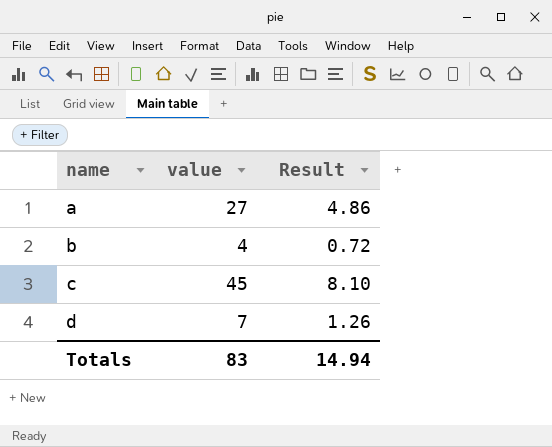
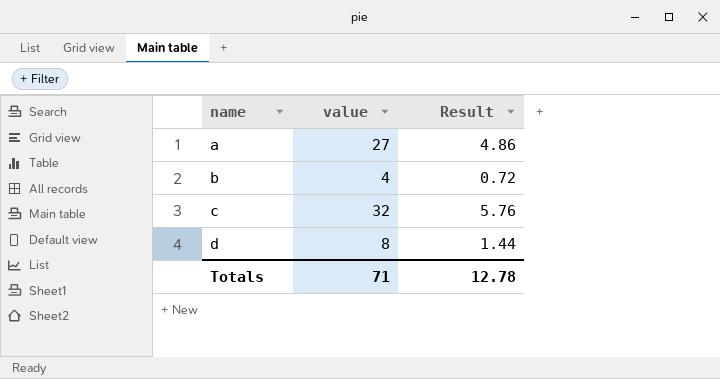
c | value: 45 -> 32
c | Result: 8.10 -> 5.76
d | value: 7 -> 8
d | Result: 1.26 -> 1.44
Totals | value: 83 -> 71
Totals | Result: 14.94 -> 12.78

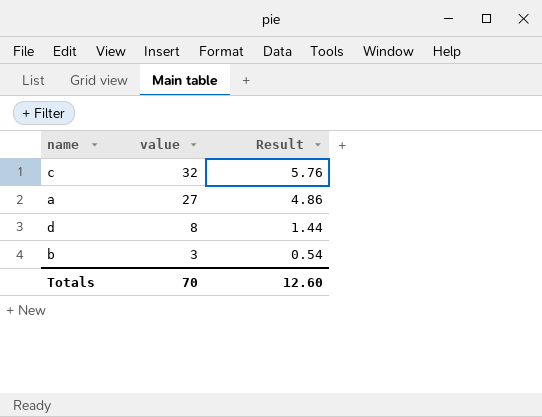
row order: name ascending -> value descending
b | value: 4 -> 3
b | Result: 0.72 -> 0.54
Totals | value: 71 -> 70
Totals | Result: 12.78 -> 12.60

